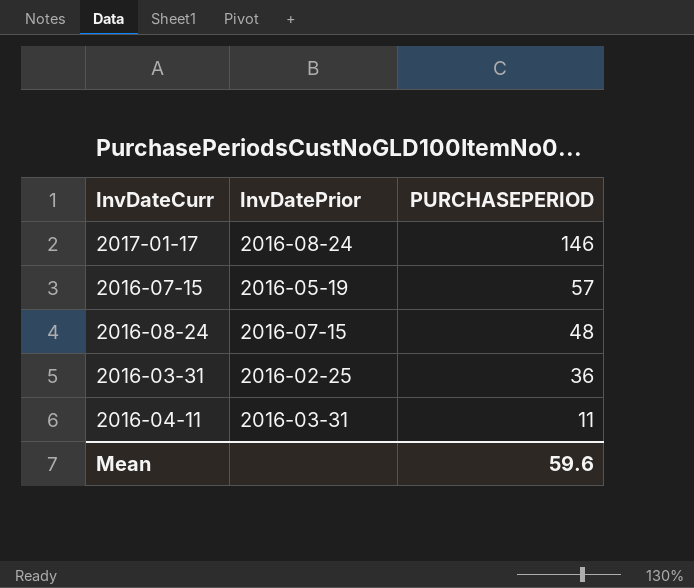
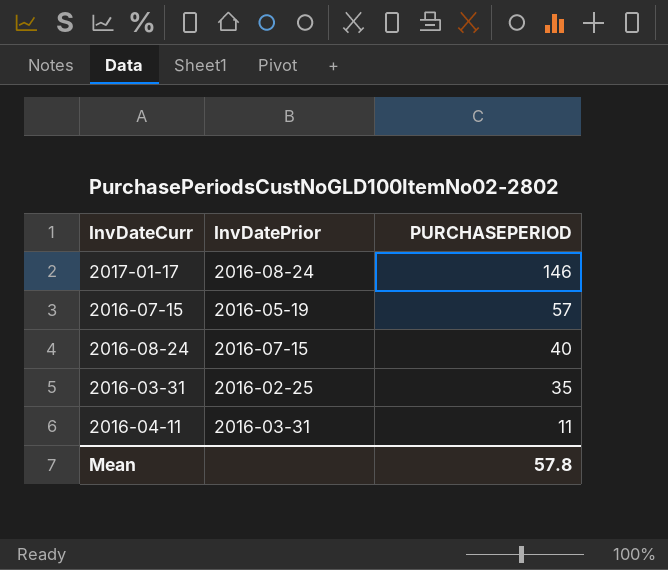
2016-08-24 | PURCHASEPERIOD: 48 -> 40
2016-03-31 | PURCHASEPERIOD: 36 -> 35
Mean | PURCHASEPERIOD: 59.6 -> 57.8

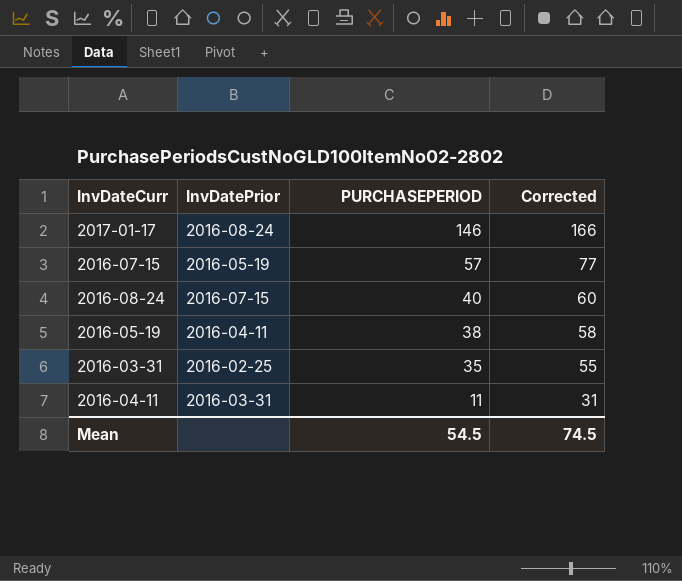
column Corrected | formula: none -> [PURCHASEPERIOD] + 20
row 2016-05-19: none -> 2016-04-11 | 38 | 58
Mean | PURCHASEPERIOD: 57.8 -> 54.5

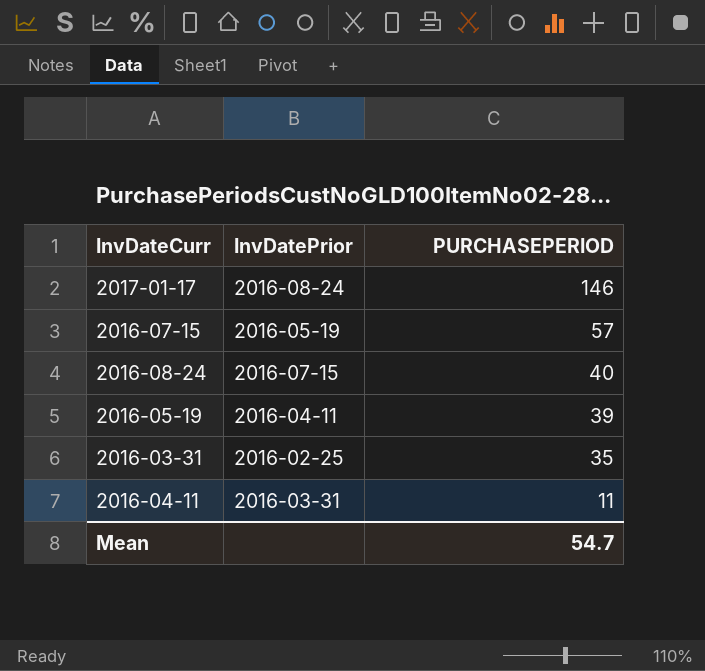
column Corrected | formula: [PURCHASEPERIOD] + 20 -> none
2016-05-19 | PURCHASEPERIOD: 38 -> 39
Mean | PURCHASEPERIOD: 54.5 -> 54.7

